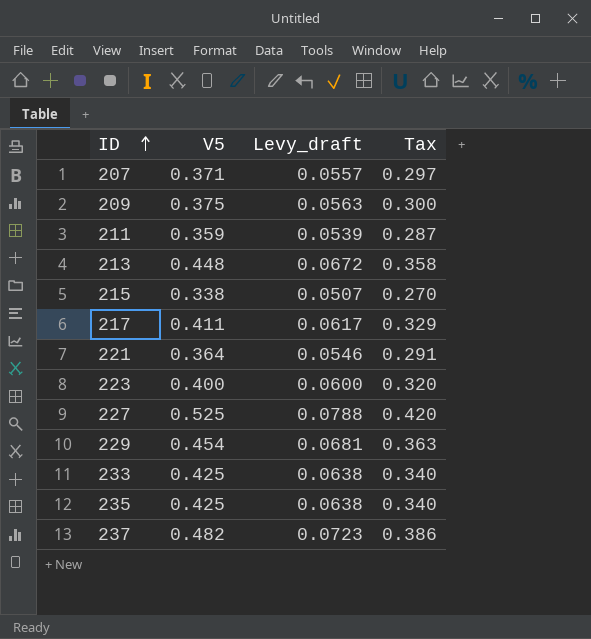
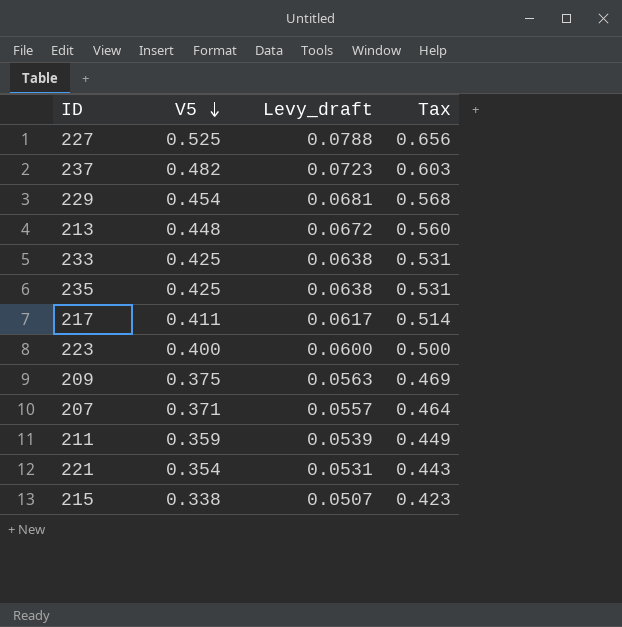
row order: ID ascending -> V5 descending
column Tax | formula: [V5] * 0.8 -> [V5] * 1.25
221 | V5: 0.364 -> 0.354
221 | Levy_draft: 0.0546 -> 0.0531

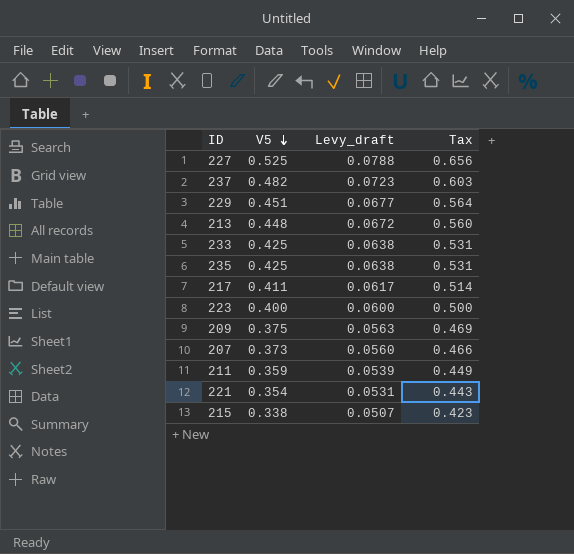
229 | V5: 0.454 -> 0.451
229 | Levy_draft: 0.0681 -> 0.0677
229 | Tax: 0.568 -> 0.564
207 | V5: 0.371 -> 0.373
207 | Levy_draft: 0.0557 -> 0.0560
207 | Tax: 0.464 -> 0.466

